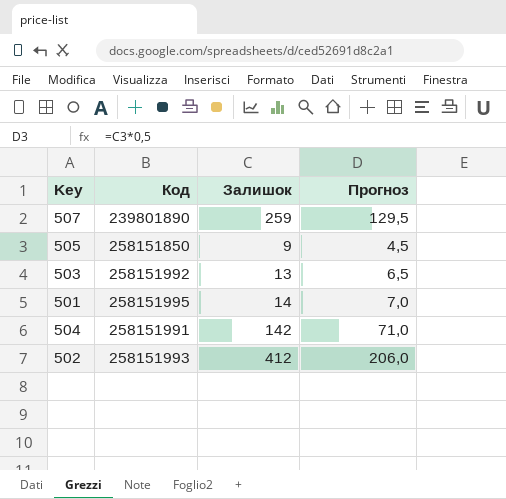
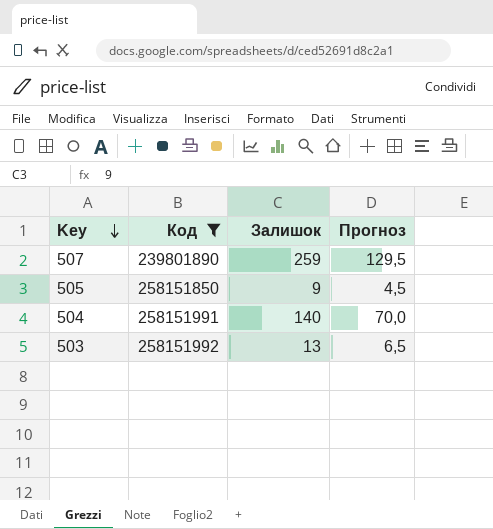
filter: none -> Код <= 258151992
row order: none -> Key descending
504 | Залишок: 142 -> 140
504 | Прогноз: 71,0 -> 70,0

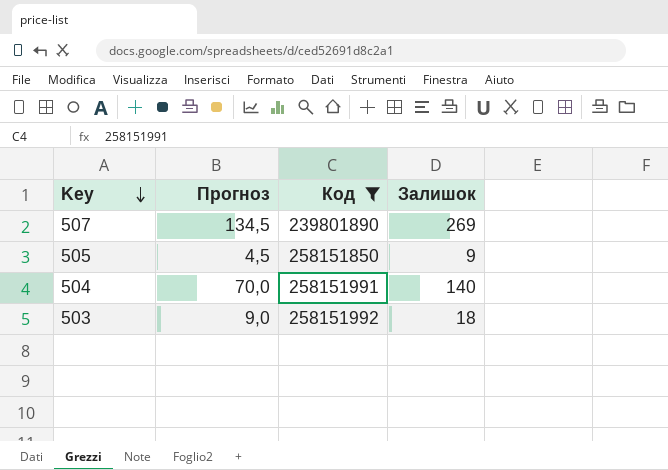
column Прогноз | position: 4 -> 2
507 | Прогноз: 129,5 -> 134,5
507 | Залишок: 259 -> 269
503 | Прогноз: 6,5 -> 9,0
503 | Залишок: 13 -> 18

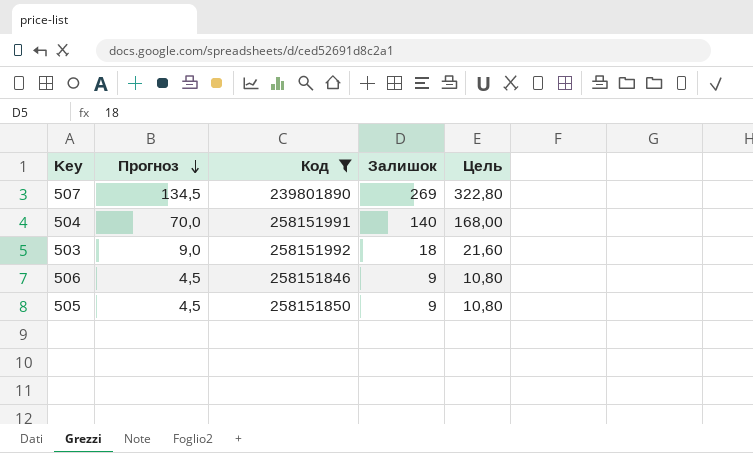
row order: Key descending -> Прогноз descending
column Цель | formula: none -> [Залишок] * 1,2
row 506: none -> 4,5 | 258151846 | 9 | 10,80

